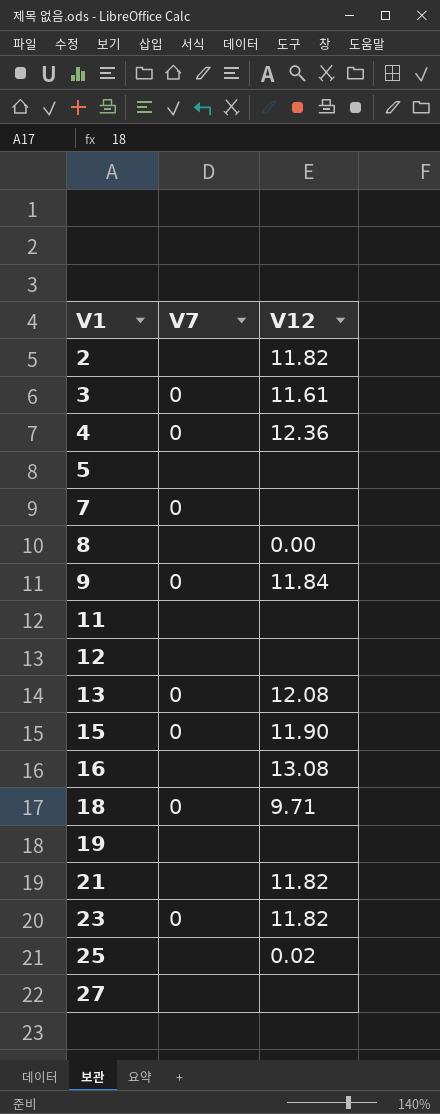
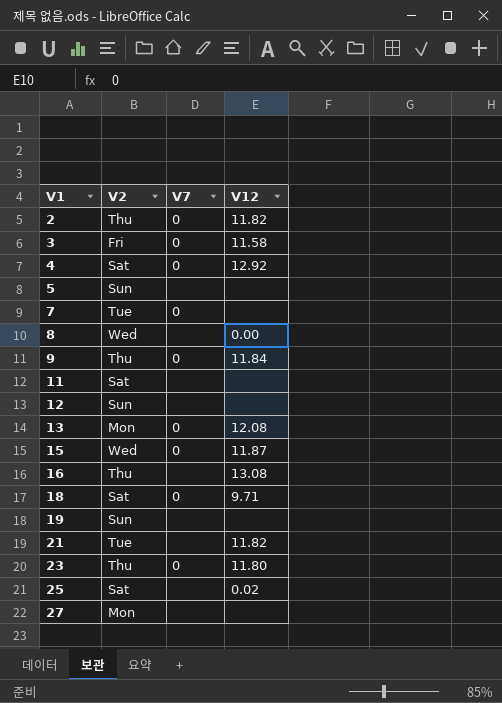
column V2 | position: none -> 2
2 | V7: none -> 0
3 | V12: 11.61 -> 11.58
4 | V12: 12.36 -> 12.92
15 | V12: 11.90 -> 11.87
23 | V12: 11.82 -> 11.80

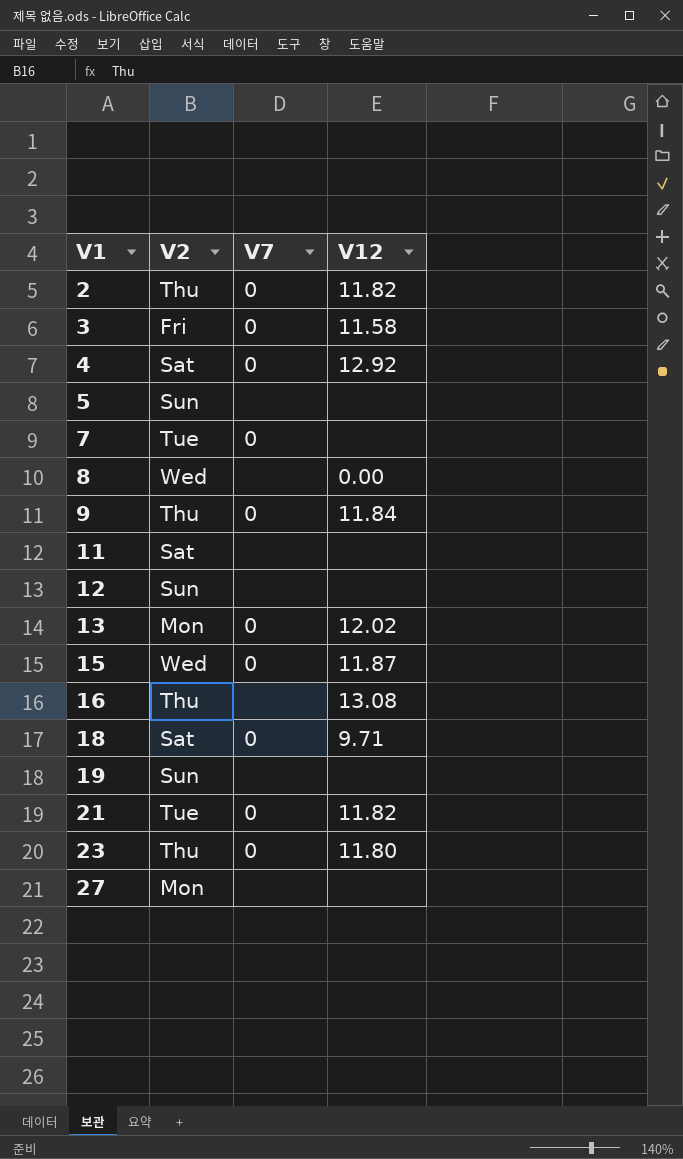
row 25: Sat | none | 0.02 -> none
13 | V12: 12.08 -> 12.02
21 | V7: none -> 0

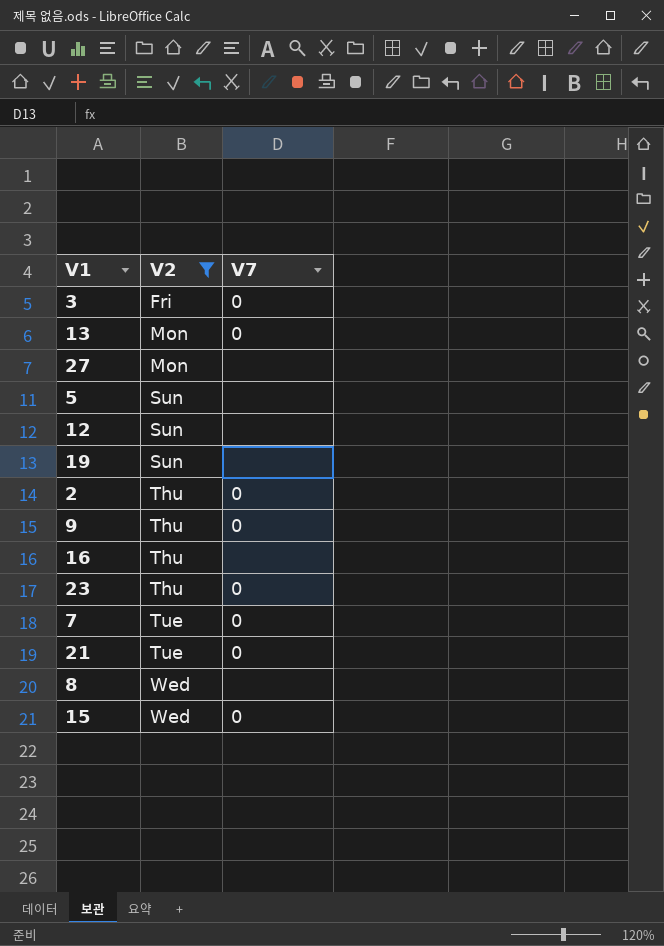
filter: none -> V2 != Sat
row order: V1 ascending -> V2 ascending
column V12 | position: 4 -> none

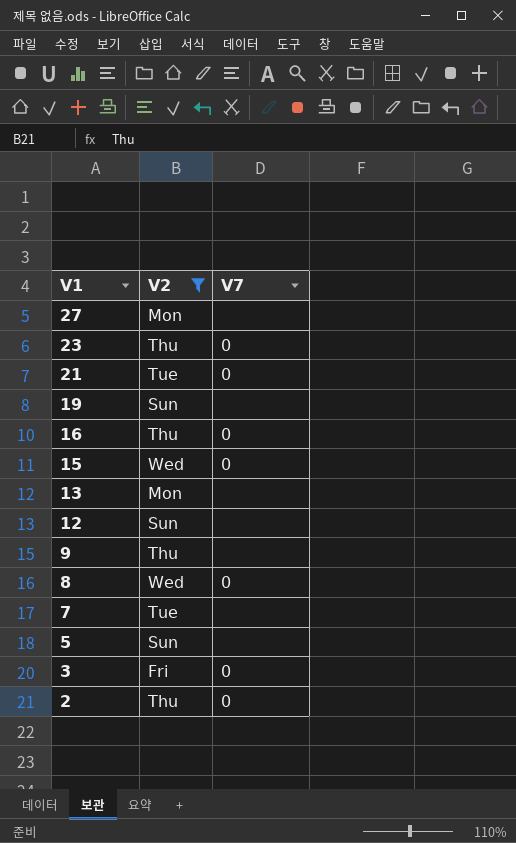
row order: V2 ascending -> V1 descending
16 | V7: none -> 0
13 | V7: 0 -> none
9 | V7: 0 -> none
8 | V7: none -> 0
7 | V7: 0 -> none

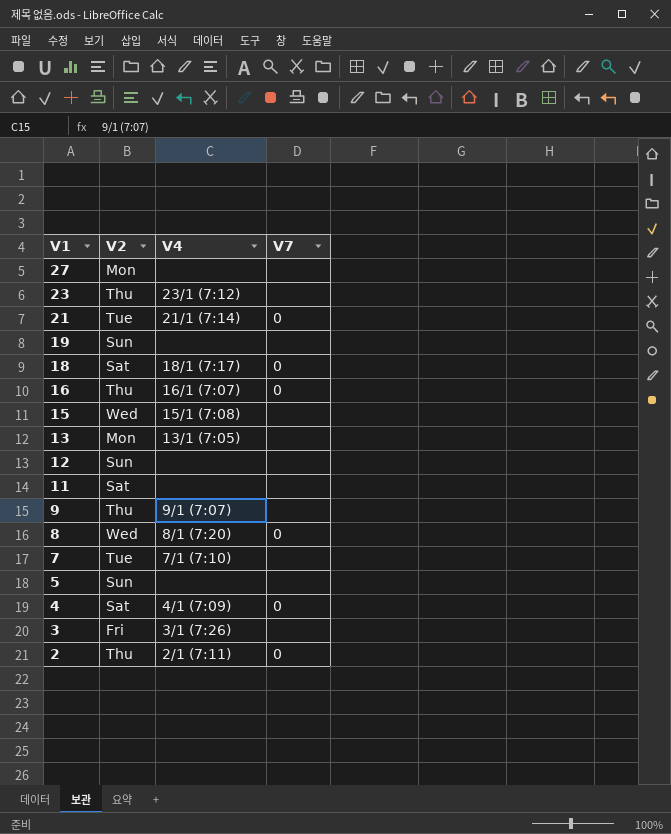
filter: V2 != Sat -> none
column V4 | position: none -> 3
23 | V7: 0 -> none
15 | V7: 0 -> none
3 | V7: 0 -> none

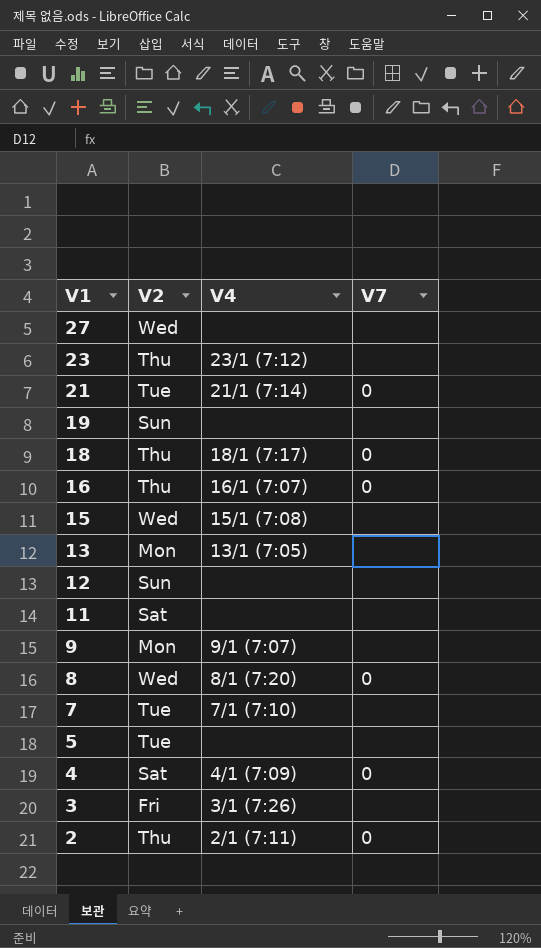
27 | V2: Mon -> Wed
18 | V2: Sat -> Thu
9 | V2: Thu -> Mon
5 | V2: Sun -> Tue

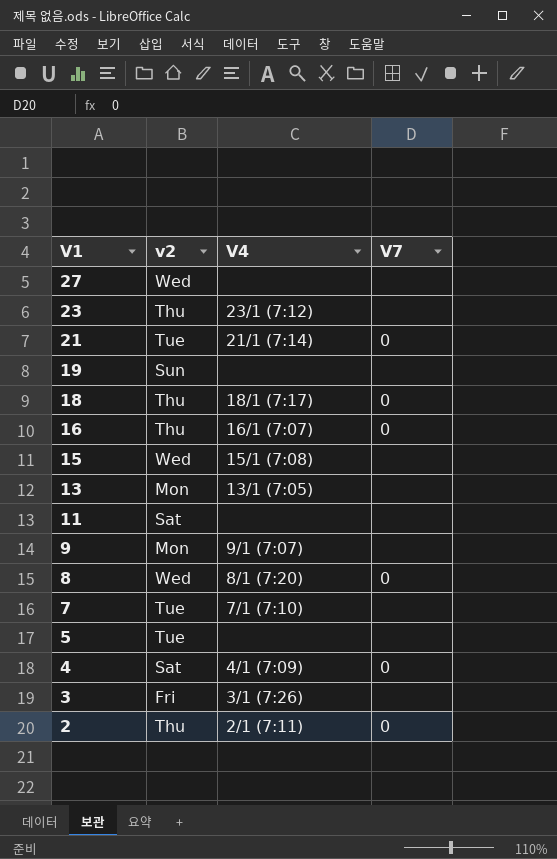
column name: V2 -> v2
row 12: Sun | none | none -> none

